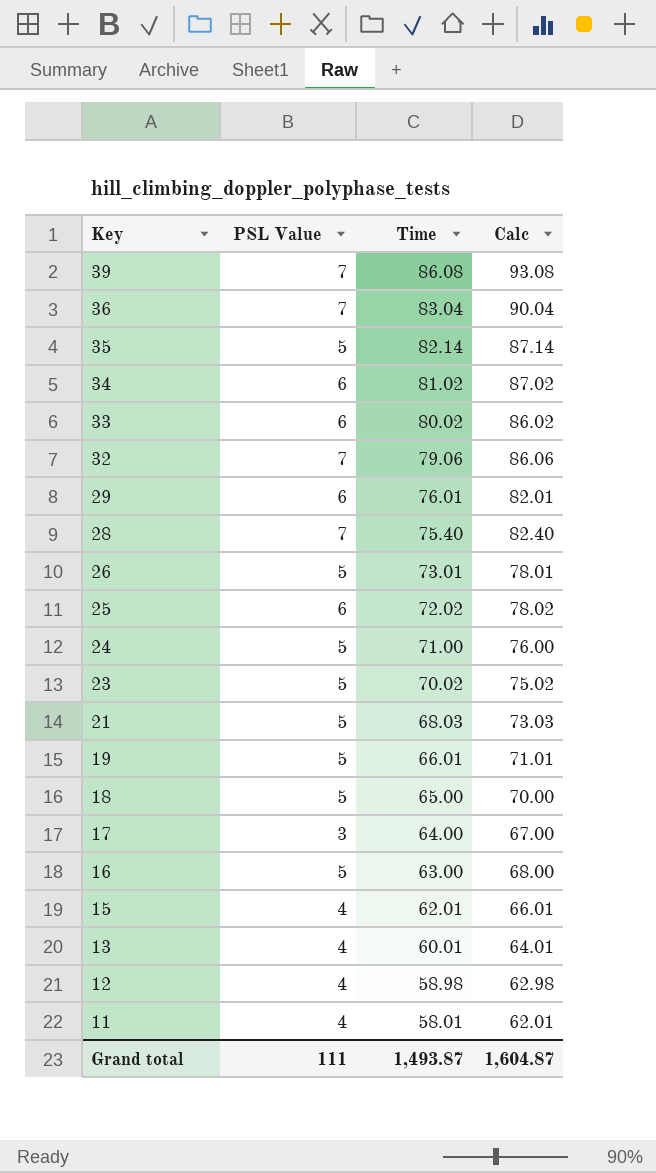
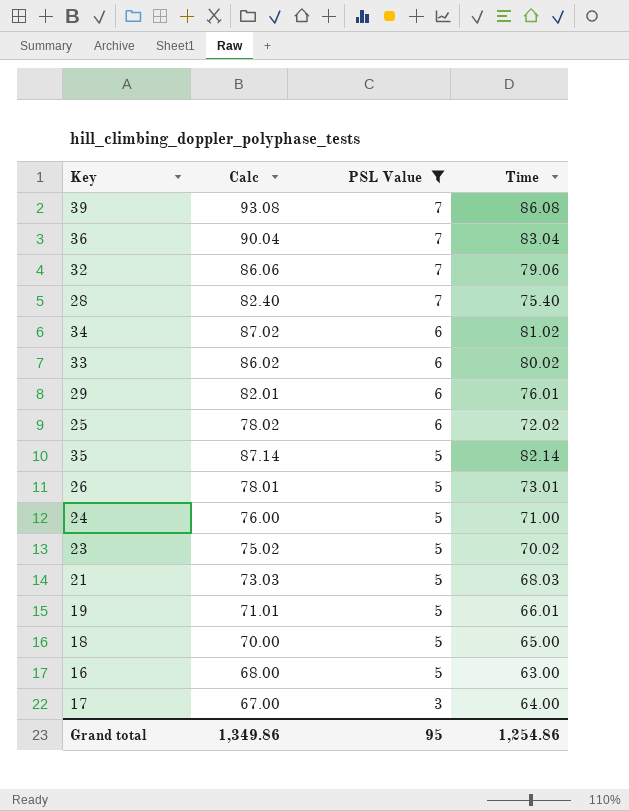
filter: none -> PSL Value != 4
row order: Key descending -> PSL Value descending
column Calc | position: 4 -> 2
Grand total | Calc: 1,604.87 -> 1,349.86
Grand total | PSL Value: 111 -> 95
Grand total | Time: 1,493.87 -> 1,254.86

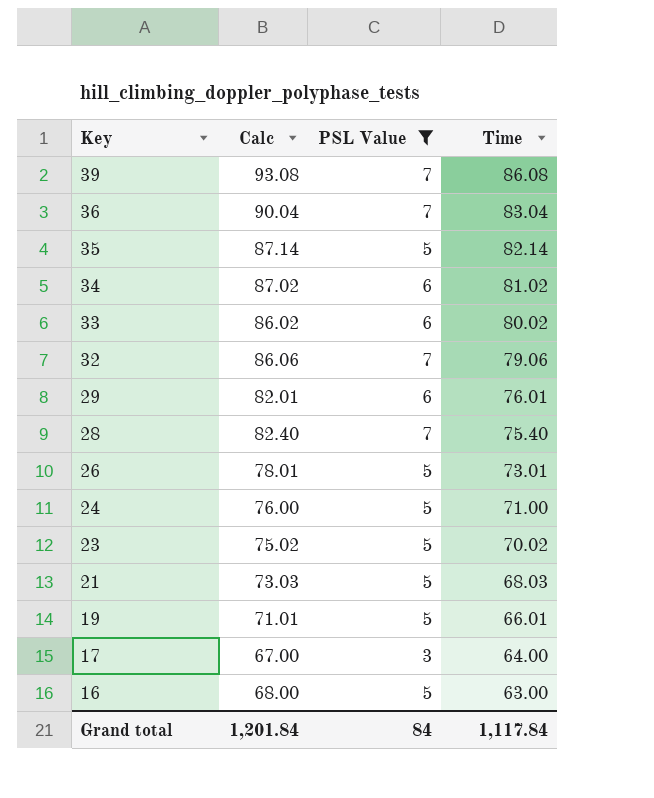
row order: PSL Value descending -> Key descending
row 25: 78.02 | 6 | 72.02 -> none
row 18: 70.00 | 5 | 65.00 -> none
Grand total | Calc: 1,349.86 -> 1,201.84
Grand total | PSL Value: 95 -> 84
Grand total | Time: 1,254.86 -> 1,117.84

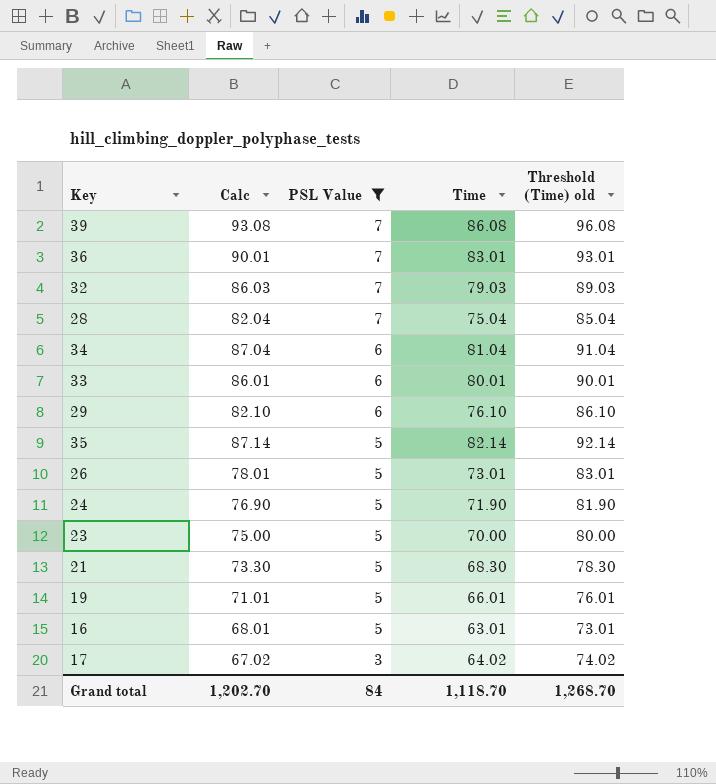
row order: Key descending -> PSL Value descending
column Threshold (Time) old | formula: none -> [Time] + 10
36 | Calc: 90.04 -> 90.01
36 | Time: 83.04 -> 83.01
32 | Calc: 86.06 -> 86.03
32 | Time: 79.06 -> 79.03
28 | Calc: 82.40 -> 82.04
28 | Time: 75.40 -> 75.04
34 | Calc: 87.02 -> 87.04
34 | Time: 81.02 -> 81.04
33 | Calc: 86.02 -> 86.01
33 | Time: 80.02 -> 80.01
29 | Calc: 82.01 -> 82.10
29 | Time: 76.01 -> 76.10
24 | Calc: 76.00 -> 76.90
24 | Time: 71.00 -> 71.90
23 | Calc: 75.02 -> 75.00
23 | Time: 70.02 -> 70.00
21 | Calc: 73.03 -> 73.30
21 | Time: 68.03 -> 68.30
16 | Calc: 68.00 -> 68.01
16 | Time: 63.00 -> 63.01
17 | Calc: 67.00 -> 67.02
17 | Time: 64.00 -> 64.02
Grand total | Calc: 1,201.84 -> 1,202.70
Grand total | Time: 1,117.84 -> 1,118.70

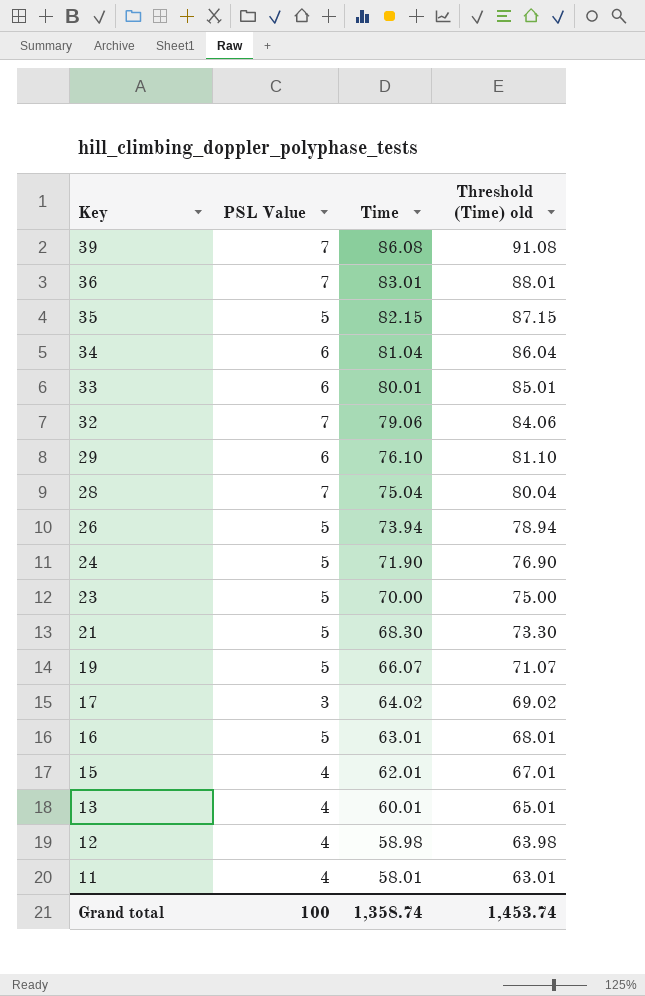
filter: PSL Value != 4 -> none
row order: PSL Value descending -> Key descending
column Calc | formula: [PSL Value] + [Time] -> none
column Threshold (Time) old | formula: [Time] + 10 -> [Time] + 5
35 | Time: 82.14 -> 82.15
32 | Time: 79.03 -> 79.06
26 | Time: 73.01 -> 73.94
19 | Time: 66.01 -> 66.07
Grand total | PSL Value: 84 -> 100
Grand total | Time: 1,118.70 -> 1,358.74
Grand total | Threshold (Time) old: 1,268.70 -> 1,453.74

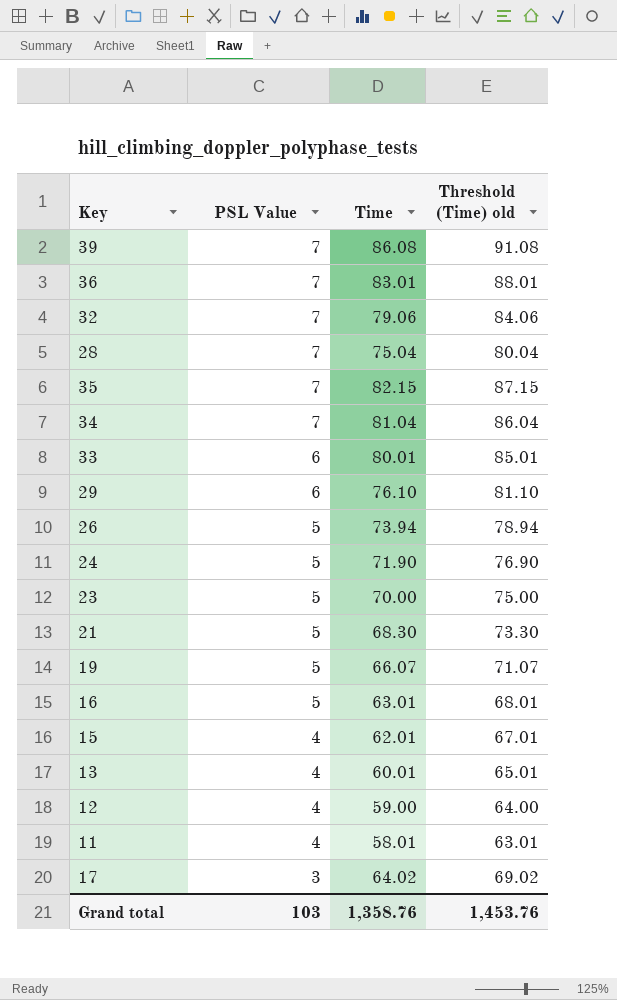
row order: Key descending -> PSL Value descending
35 | PSL Value: 5 -> 7
34 | PSL Value: 6 -> 7
12 | Time: 58.98 -> 59.00
12 | Threshold (Time) old: 63.98 -> 64.00
Grand total | PSL Value: 100 -> 103
Grand total | Time: 1,358.74 -> 1,358.76
Grand total | Threshold (Time) old: 1,453.74 -> 1,453.76

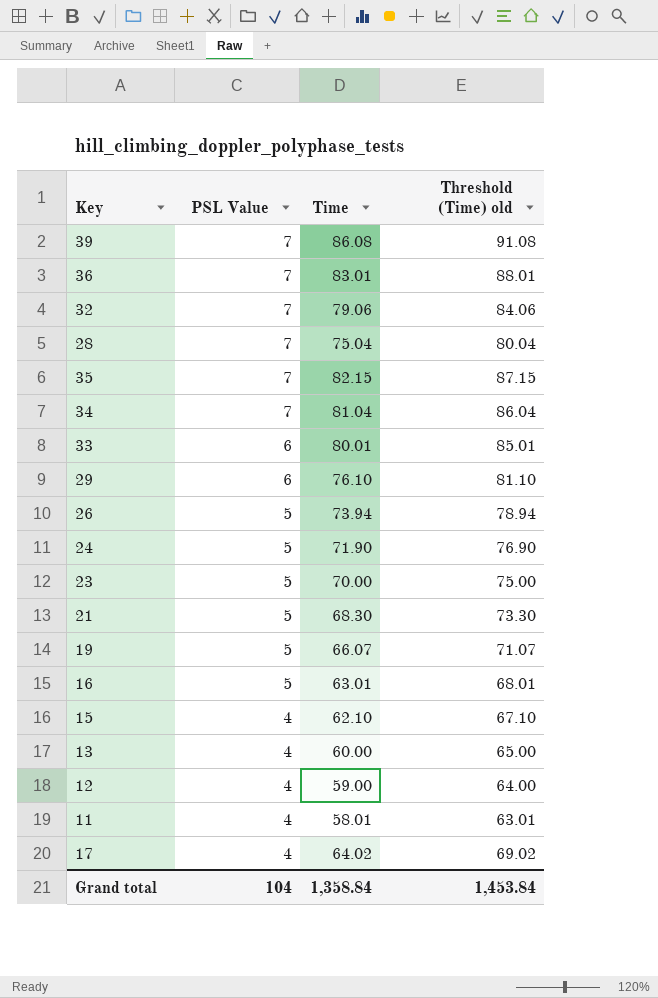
15 | Time: 62.01 -> 62.10
15 | Threshold (Time) old: 67.01 -> 67.10
13 | Time: 60.01 -> 60.00
13 | Threshold (Time) old: 65.01 -> 65.00
17 | PSL Value: 3 -> 4
Grand total | PSL Value: 103 -> 104
Grand total | Time: 1,358.76 -> 1,358.84
Grand total | Threshold (Time) old: 1,453.76 -> 1,453.84

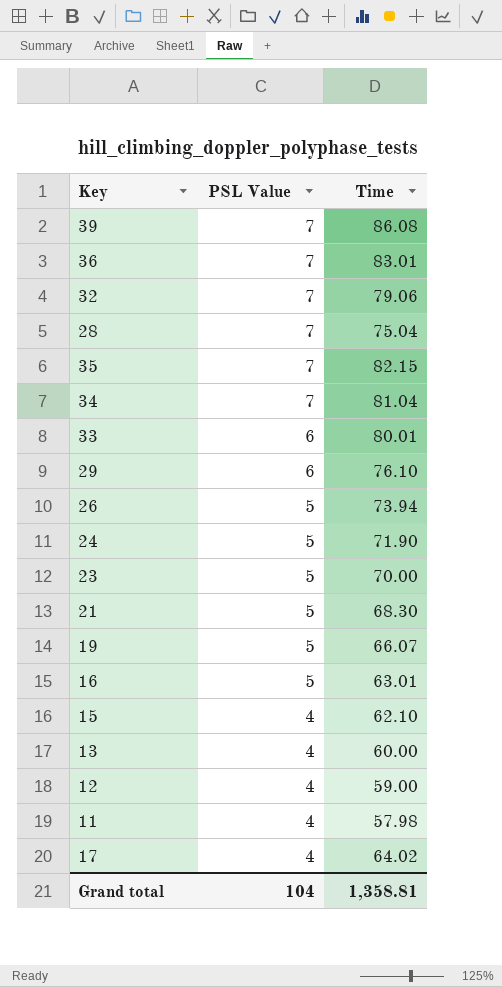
column Threshold (Time) old | formula: [Time] + 5 -> none
11 | Time: 58.01 -> 57.98
Grand total | Time: 1,358.84 -> 1,358.81

